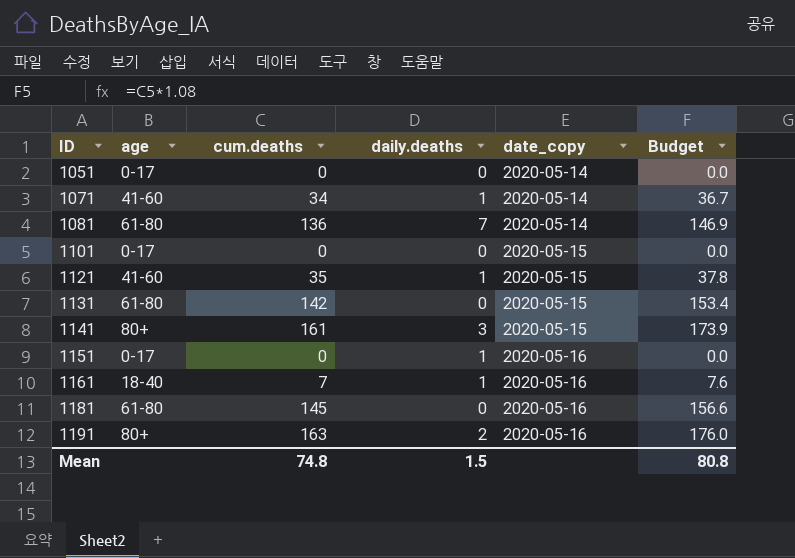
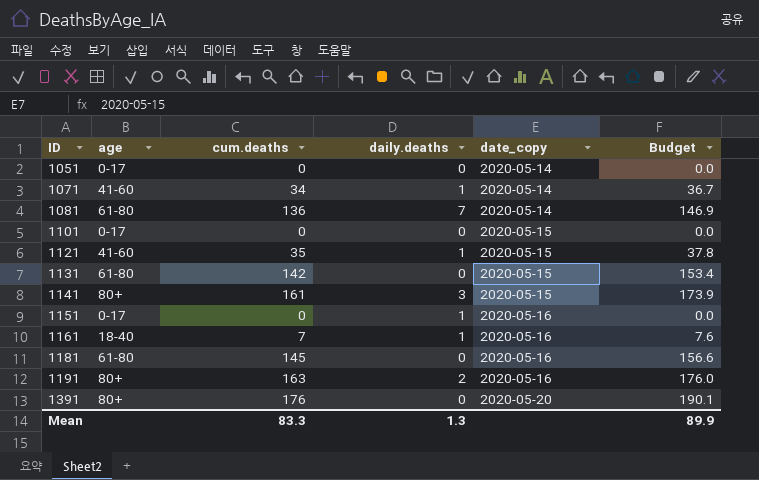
row 1391: none -> 80+ | 176 | 0 | 2020-05-20 | 190.1
Mean | cum.deaths: 74.8 -> 83.3
Mean | daily.deaths: 1.5 -> 1.3
Mean | Budget: 80.8 -> 89.9

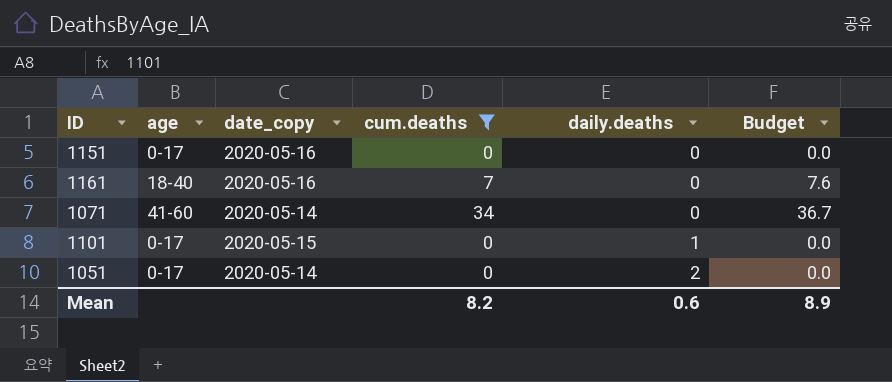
filter: none -> cum.deaths <= 34
row order: ID ascending -> daily.deaths ascending
column date_copy | position: 5 -> 3
1151 | daily.deaths: 1 -> 0
1161 | daily.deaths: 1 -> 0
1071 | daily.deaths: 1 -> 0
1101 | daily.deaths: 0 -> 1
1051 | daily.deaths: 0 -> 2
Mean | cum.deaths: 83.3 -> 8.2
Mean | daily.deaths: 1.3 -> 0.6
Mean | Budget: 89.9 -> 8.9

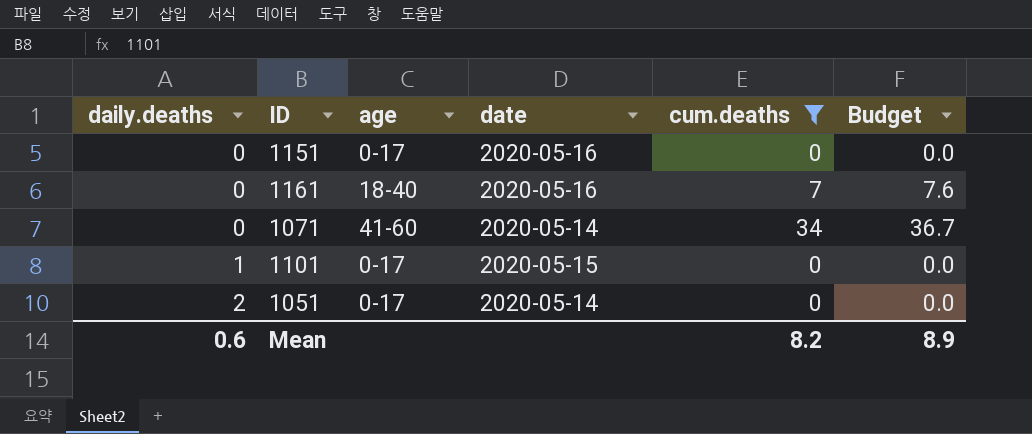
column daily.deaths | position: 5 -> 1
column name: date_copy -> date

